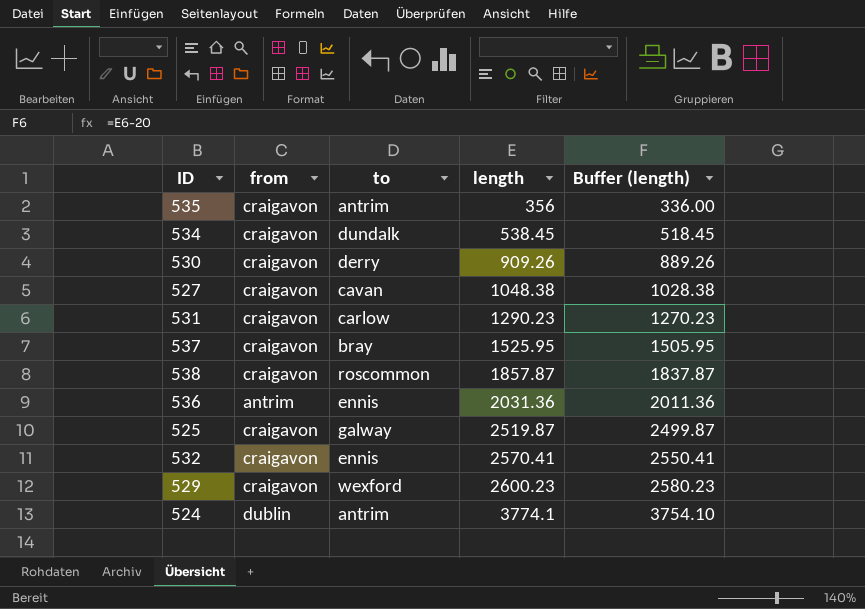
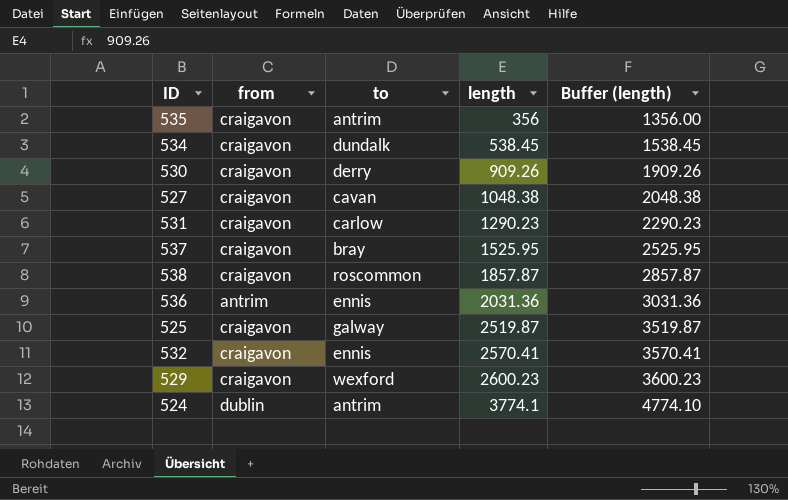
column Buffer (length) | formula: [length] - 20 -> [length] + 1000

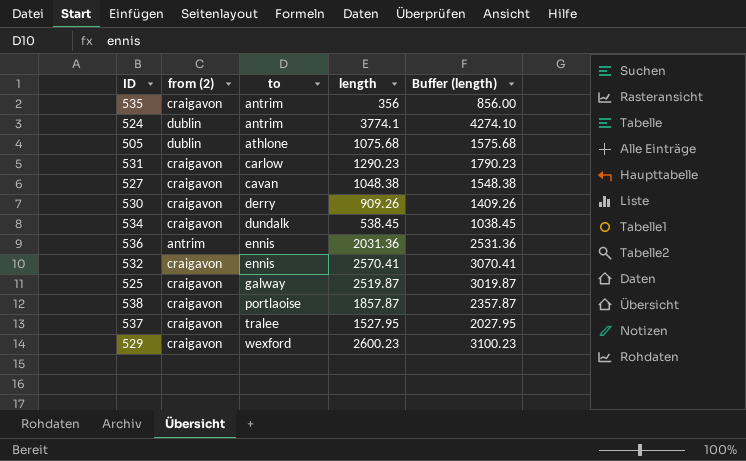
row order: length ascending -> to ascending
column name: from -> from (2)
column Buffer (length) | formula: [length] + 1000 -> [length] + 500
row 505: none -> dublin | athlone | 1075.68 | 1575.68
538 | to: roscommon -> portlaoise
537 | to: bray -> tralee
537 | length: 1525.95 -> 1527.95

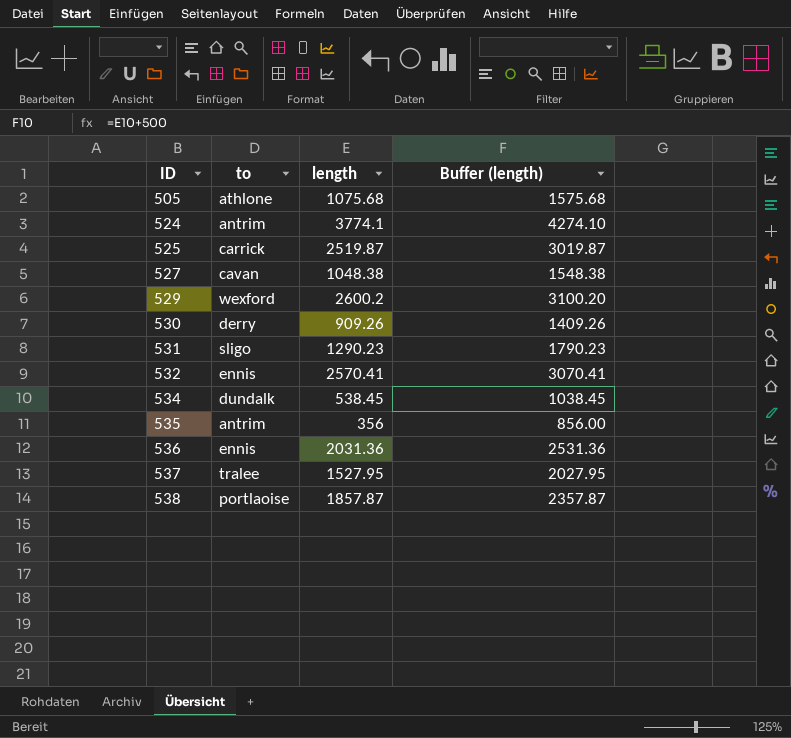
row order: to ascending -> ID ascending
column from (2) | position: 2 -> none
525 | to: galway -> carrick
529 | length: 2600.23 -> 2600.2
529 | Buffer (length): 3100.23 -> 3100.20
531 | to: carlow -> sligo

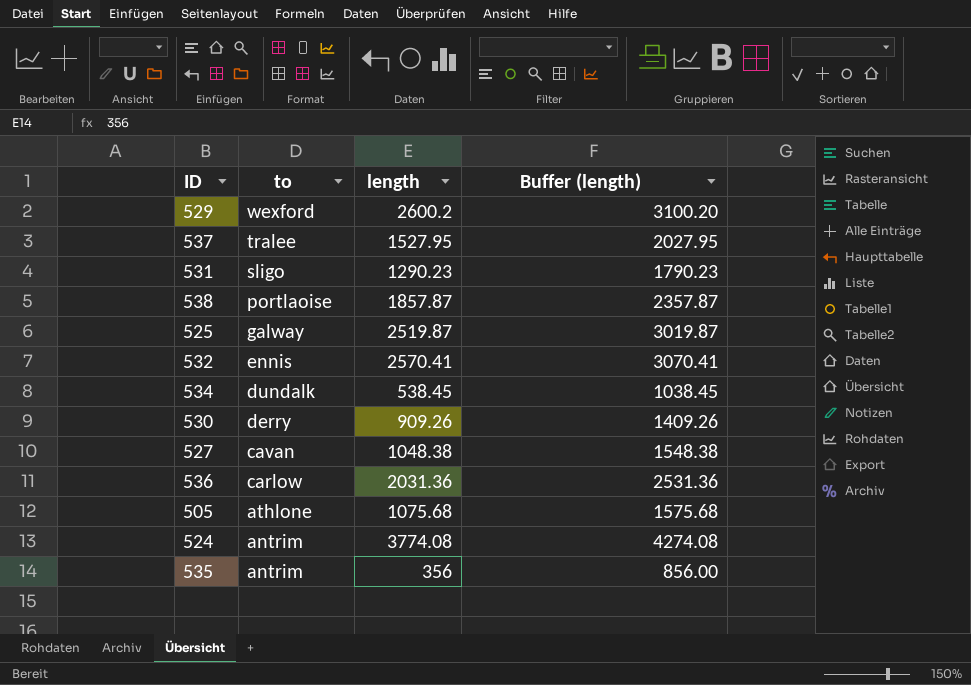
row order: ID ascending -> to descending
525 | to: carrick -> galway
536 | to: ennis -> carlow
524 | length: 3774.1 -> 3774.08
524 | Buffer (length): 4274.10 -> 4274.08

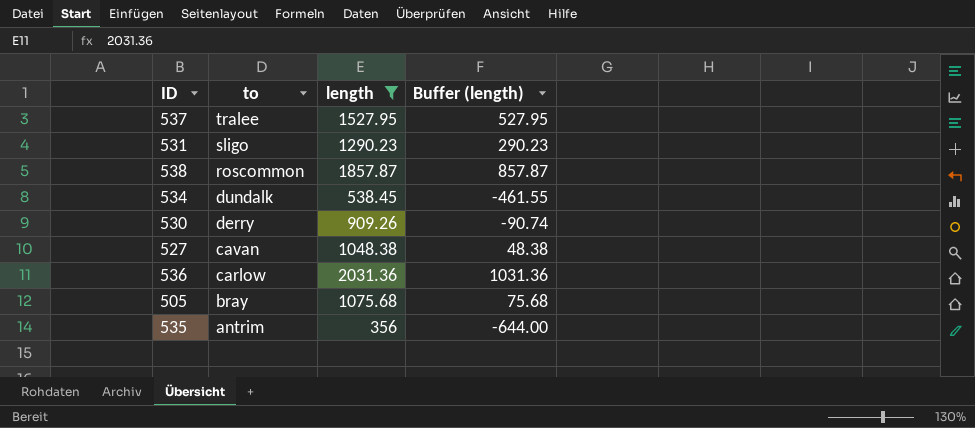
filter: none -> length <= 2031.36
column Buffer (length) | formula: [length] + 500 -> [length] - 1000
538 | to: portlaoise -> roscommon
505 | to: athlone -> bray

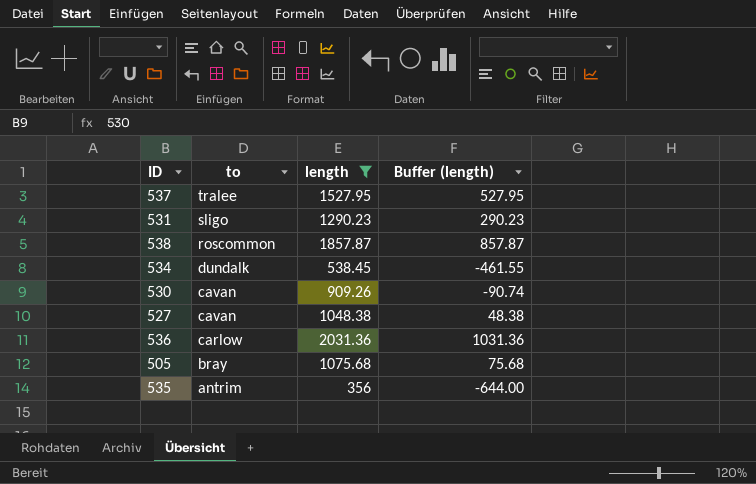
530 | to: derry -> cavan

